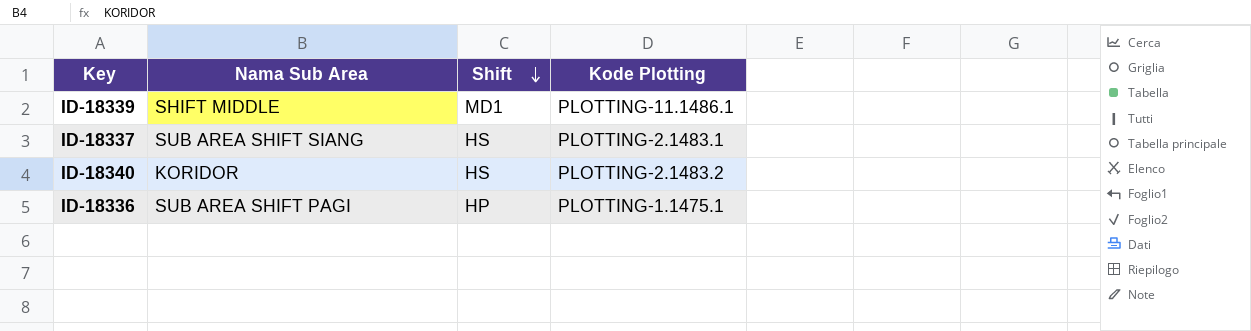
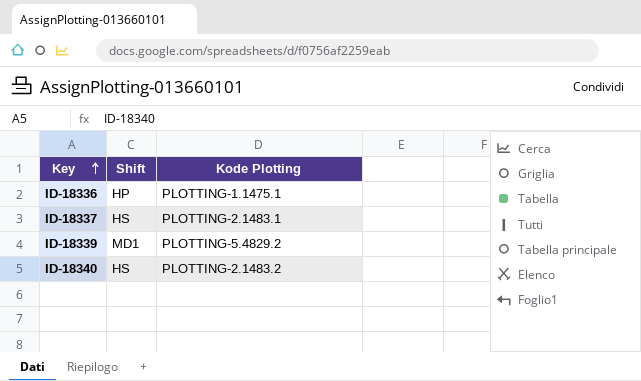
row order: Shift descending -> Key ascending
column Nama Sub Area | position: 2 -> none
ID-18339 | Kode Plotting: PLOTTING-11.1486.1 -> PLOTTING-5.4829.2

